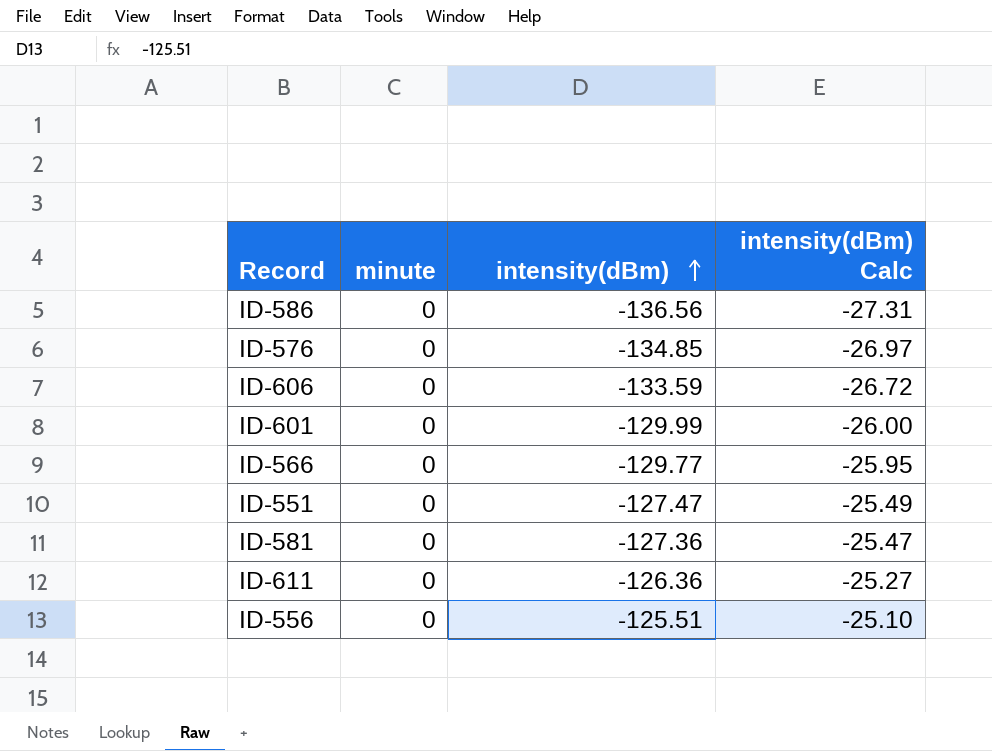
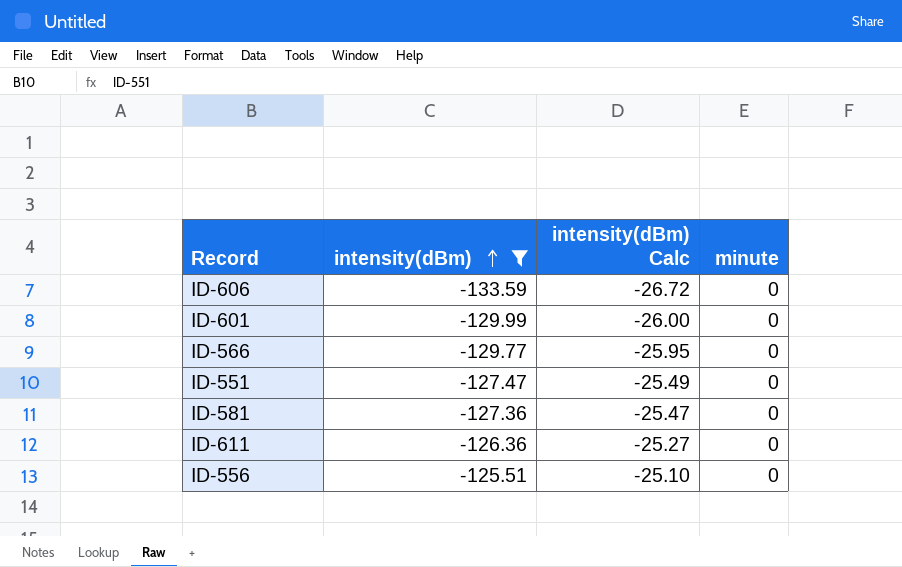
filter: none -> intensity(dBm) >= -133.59
column minute | position: 2 -> 4

